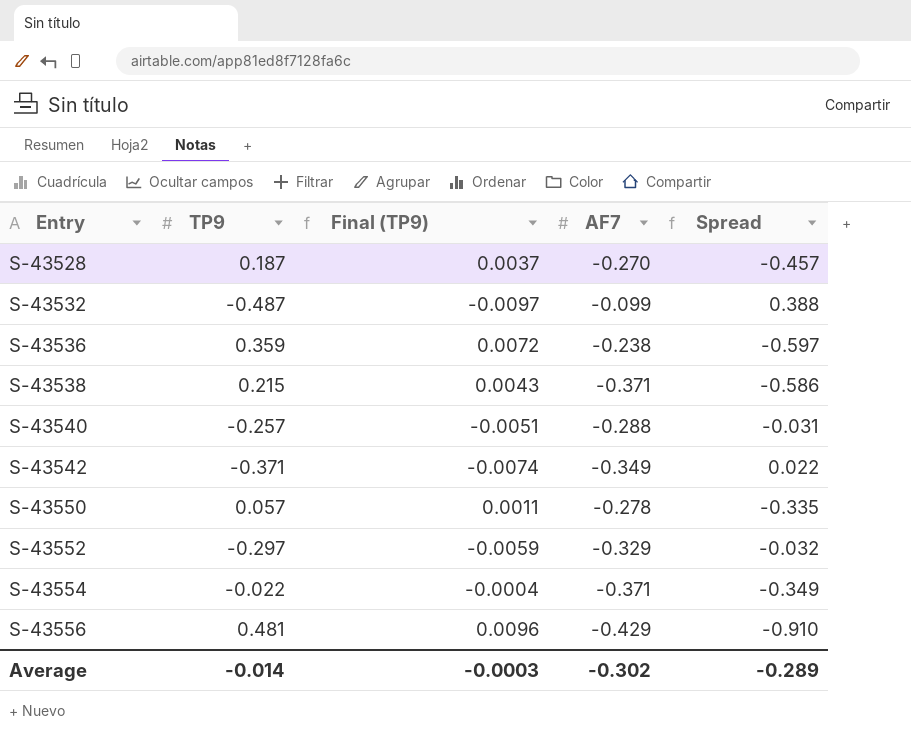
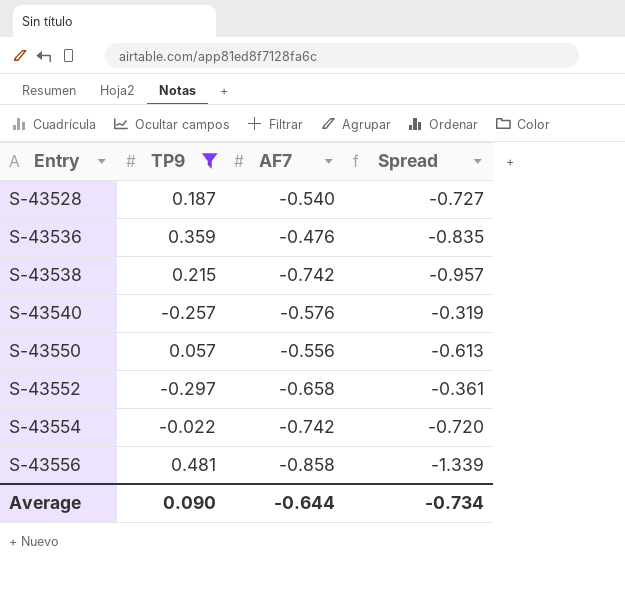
filter: none -> TP9 >= -0.297
column Final (TP9) | formula: [TP9] * 0.02 -> none
S-43528 | AF7: -0.270 -> -0.540
S-43528 | Spread: -0.457 -> -0.727
S-43536 | AF7: -0.238 -> -0.476
S-43536 | Spread: -0.597 -> -0.835
S-43538 | AF7: -0.371 -> -0.742
S-43538 | Spread: -0.586 -> -0.957
S-43540 | AF7: -0.288 -> -0.576
S-43540 | Spread: -0.031 -> -0.319
S-43550 | AF7: -0.278 -> -0.556
S-43550 | Spread: -0.335 -> -0.613
S-43552 | AF7: -0.329 -> -0.658
S-43552 | Spread: -0.032 -> -0.361
S-43554 | AF7: -0.371 -> -0.742
S-43554 | Spread: -0.349 -> -0.720
S-43556 | AF7: -0.429 -> -0.858
S-43556 | Spread: -0.910 -> -1.339
Average | TP9: -0.014 -> 0.090
Average | AF7: -0.302 -> -0.644
Average | Spread: -0.289 -> -0.734

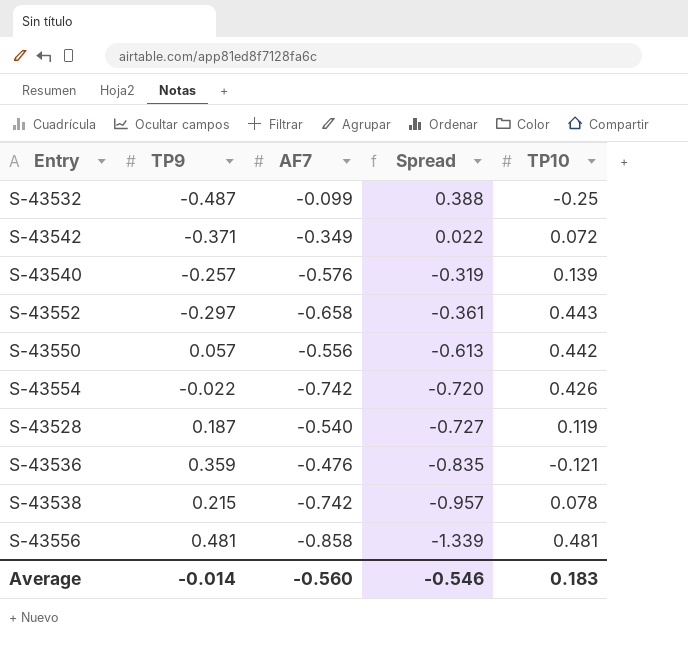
filter: TP9 >= -0.297 -> none
row order: Entry ascending -> Spread descending
column TP10 | position: none -> 5
Average | TP9: 0.090 -> -0.014
Average | AF7: -0.644 -> -0.560
Average | Spread: -0.734 -> -0.546

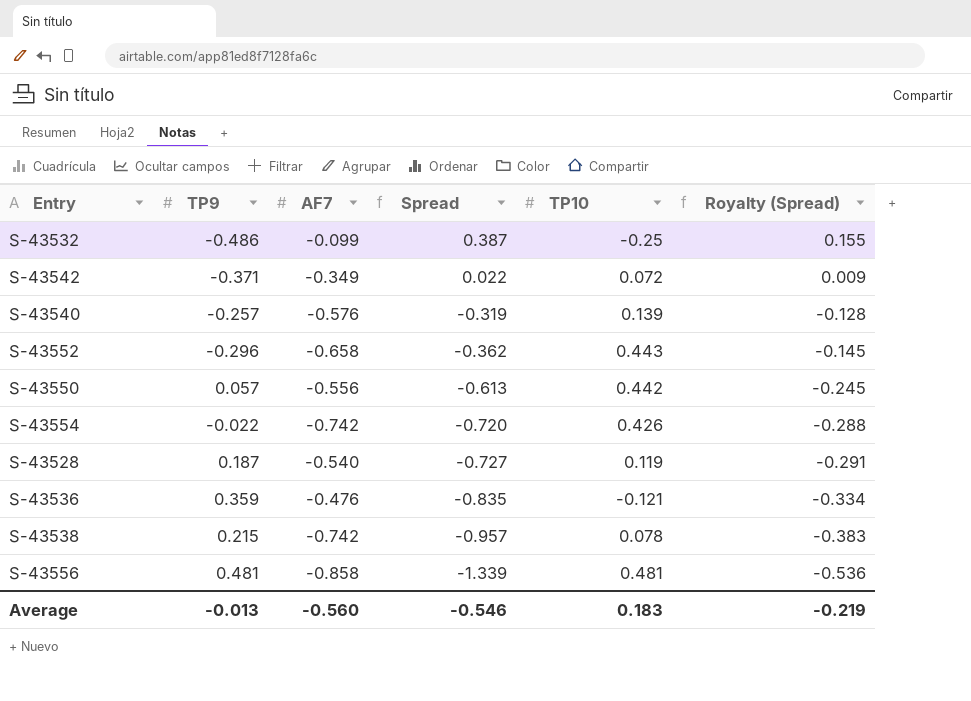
column Royalty (Spread) | formula: none -> [Spread] * 0.4
S-43532 | TP9: -0.487 -> -0.486
S-43532 | Spread: 0.388 -> 0.387
S-43552 | TP9: -0.297 -> -0.296
S-43552 | Spread: -0.361 -> -0.362
Average | TP9: -0.014 -> -0.013

